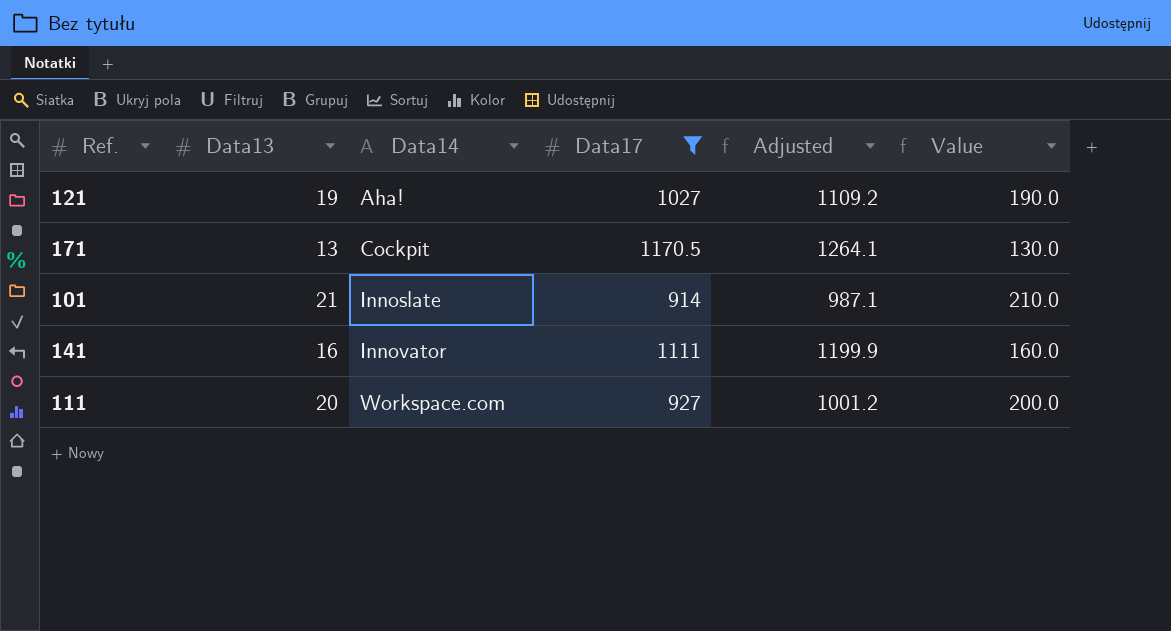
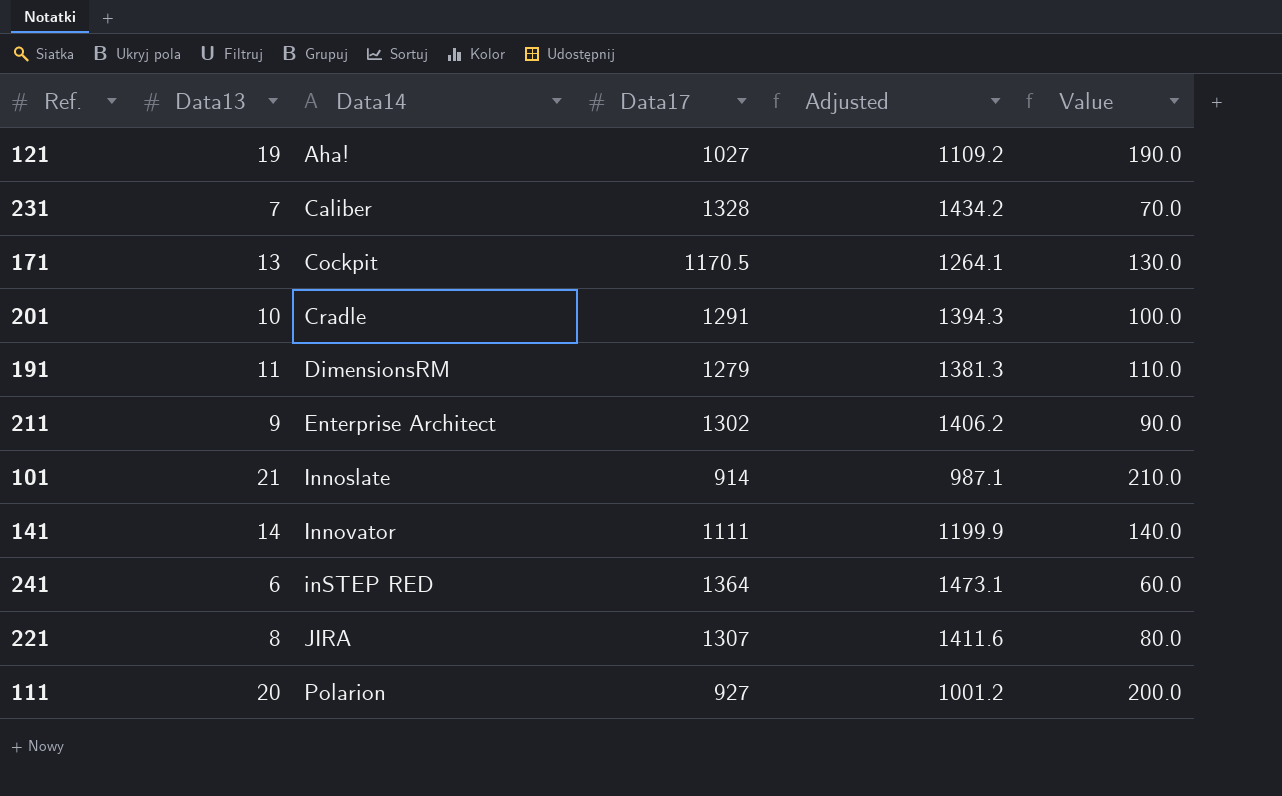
filter: Data17 <= 1170.5 -> none
141 | Data13: 16 -> 14
141 | Value: 160.0 -> 140.0
111 | Data14: Workspace.com -> Polarion

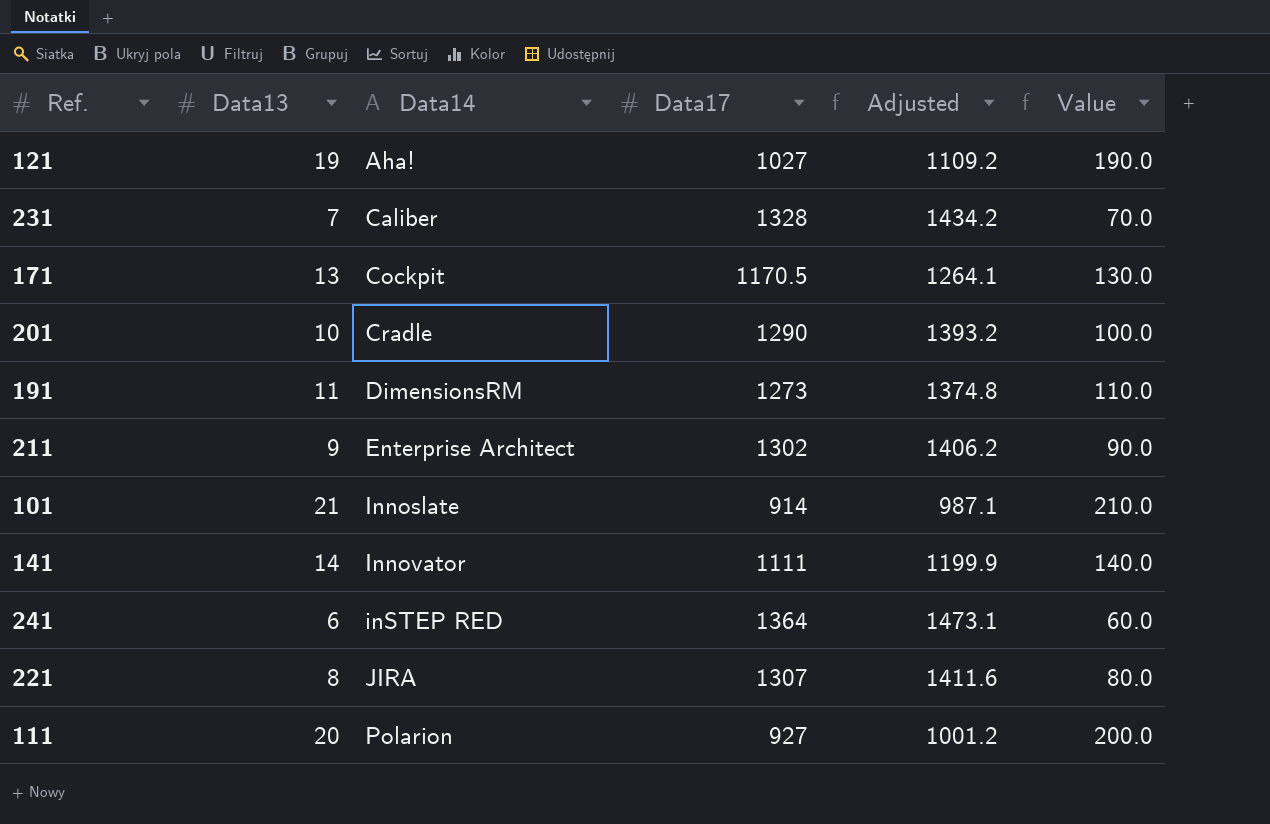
201 | Data17: 1291 -> 1290
201 | Adjusted: 1394.3 -> 1393.2
191 | Data17: 1279 -> 1273
191 | Adjusted: 1381.3 -> 1374.8

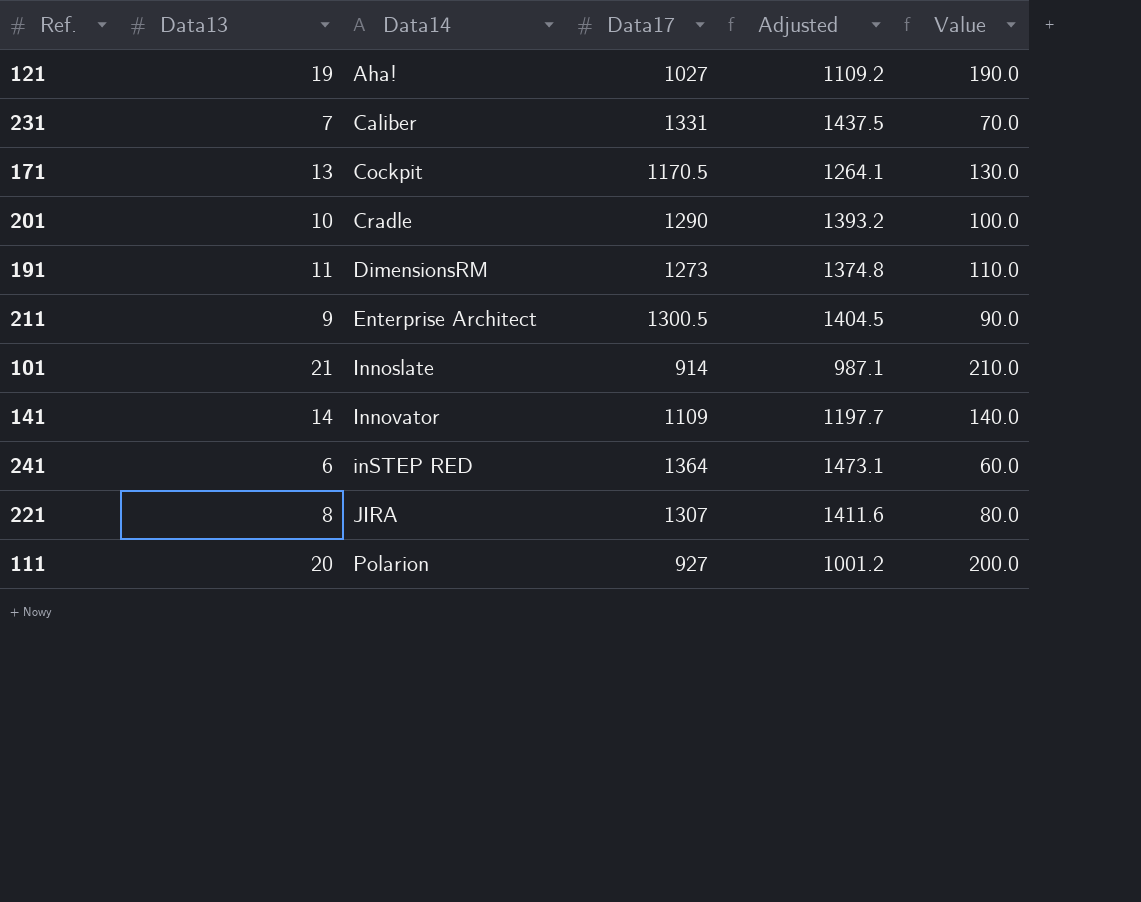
231 | Data17: 1328 -> 1331
231 | Adjusted: 1434.2 -> 1437.5
211 | Data17: 1302 -> 1300.5
211 | Adjusted: 1406.2 -> 1404.5
141 | Data17: 1111 -> 1109
141 | Adjusted: 1199.9 -> 1197.7

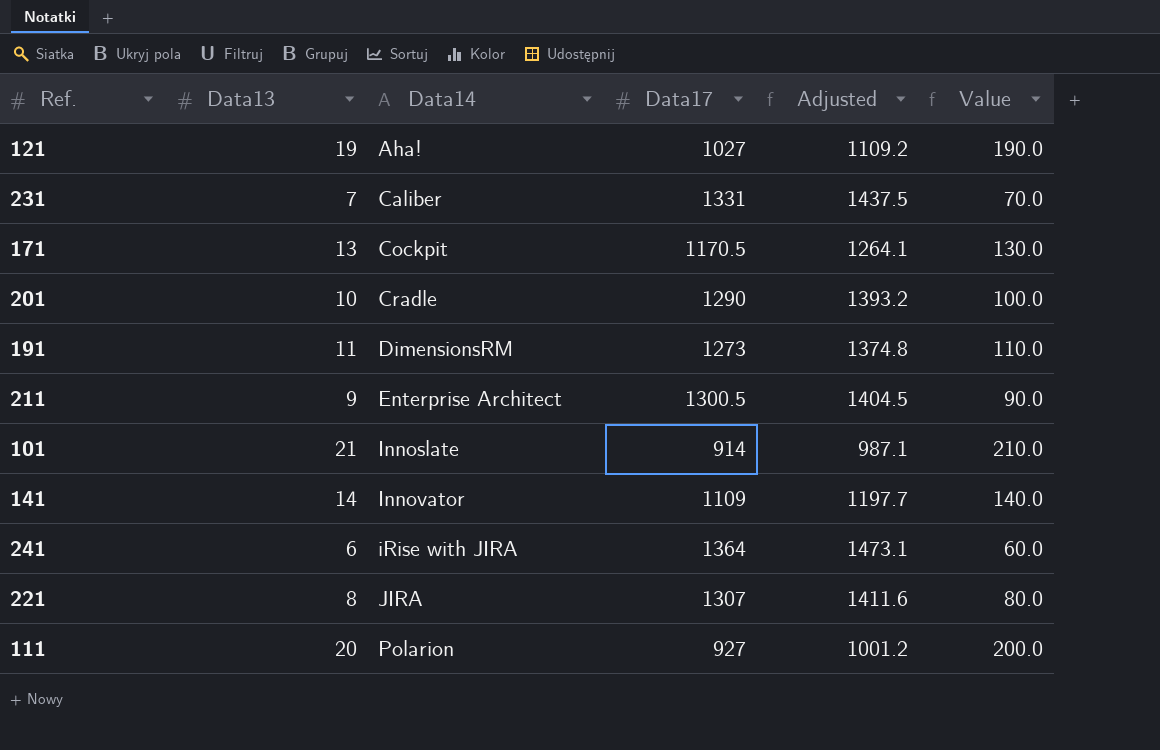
241 | Data14: inSTEP RED -> iRise with JIRA

